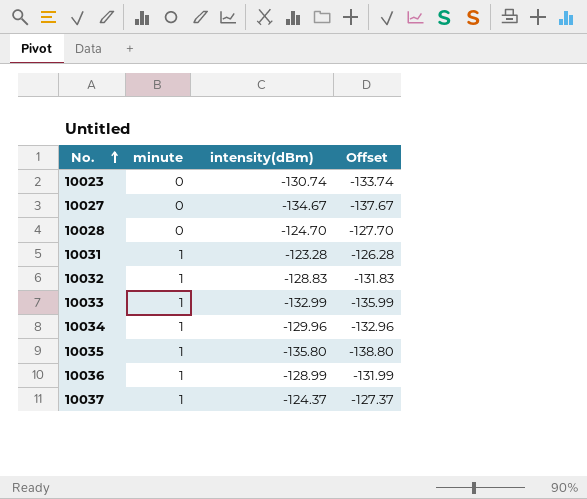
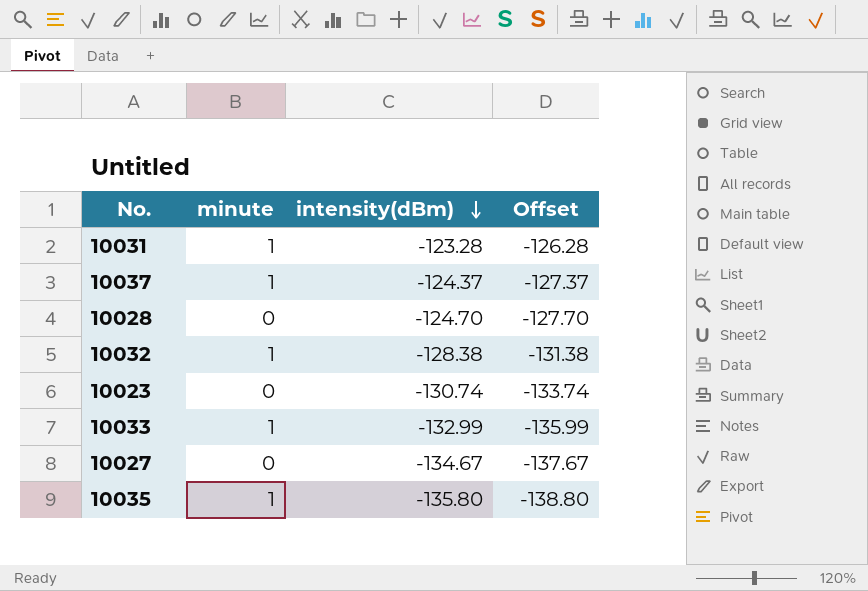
row order: No. ascending -> intensity(dBm) descending
row 10034: 1 | -129.96 | -132.96 -> none
row 10036: 1 | -128.99 | -131.99 -> none
10032 | intensity(dBm): -128.83 -> -128.38
10032 | Offset: -131.83 -> -131.38

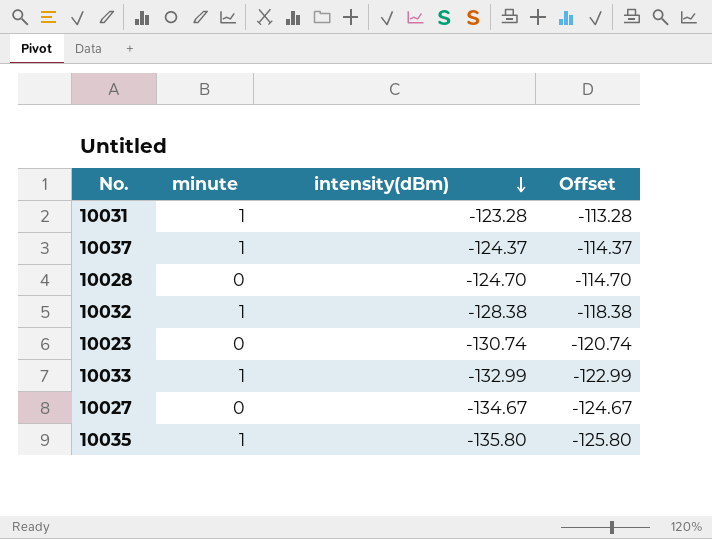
column Offset | formula: [intensity(dBm)] - 3 -> [intensity(dBm)] + 10

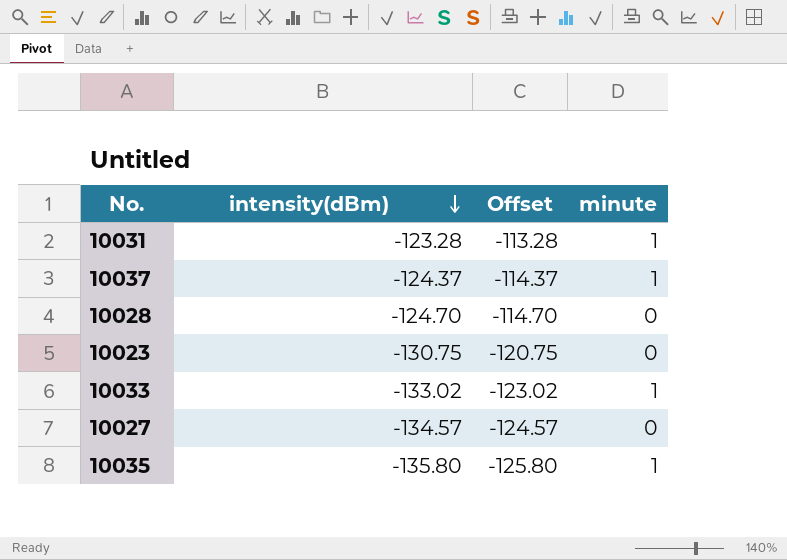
column minute | position: 2 -> 4
row 10032: 1 | -128.38 | -118.38 -> none
10023 | intensity(dBm): -130.74 -> -130.75
10023 | Offset: -120.74 -> -120.75
10033 | intensity(dBm): -132.99 -> -133.02
10033 | Offset: -122.99 -> -123.02
10027 | intensity(dBm): -134.67 -> -134.57
10027 | Offset: -124.67 -> -124.57

